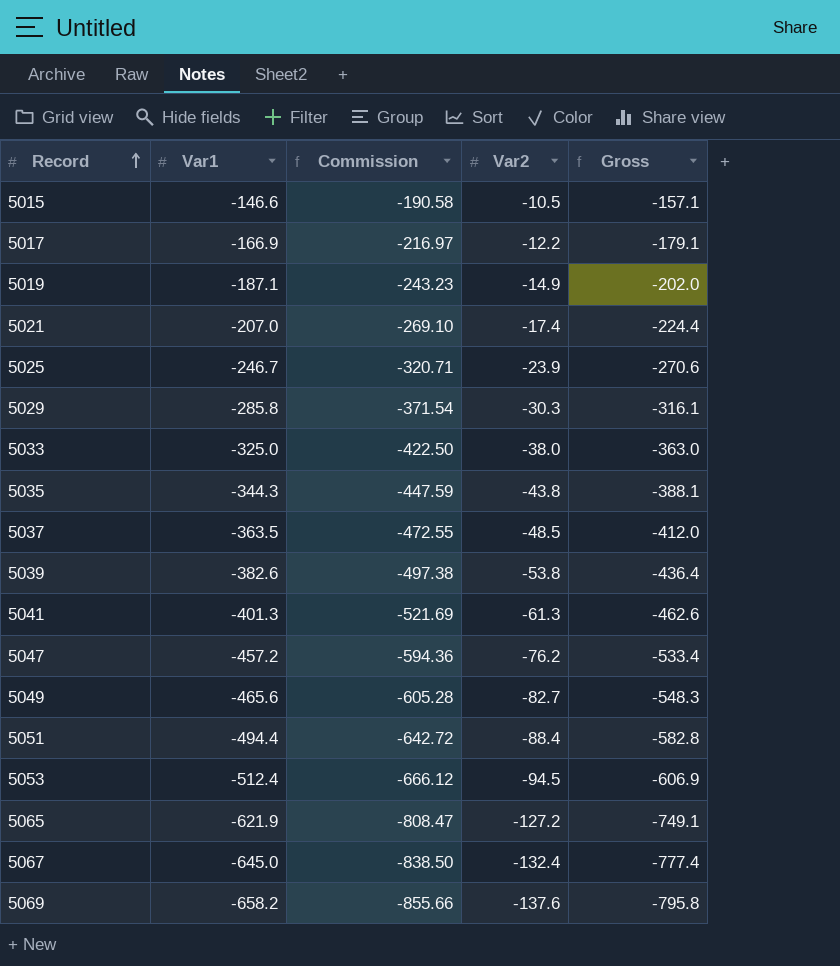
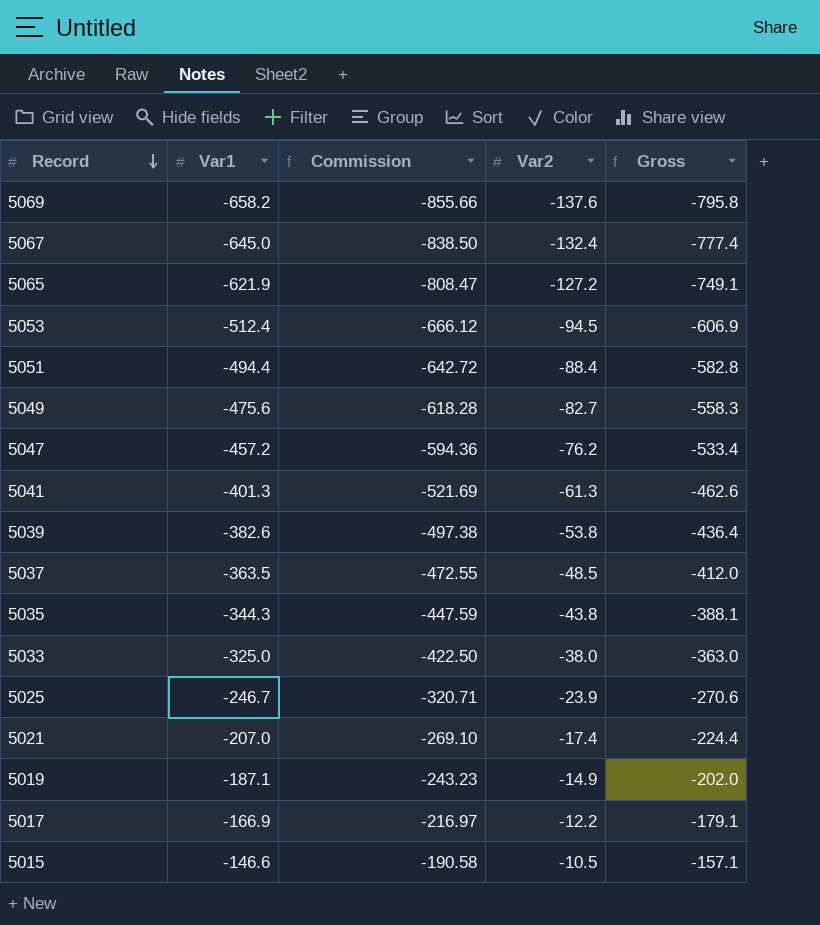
row order: Record ascending -> Record descending
row 5029: -285.8 | -371.54 | -30.3 | -316.1 -> none
5049 | Var1: -465.6 -> -475.6
5049 | Commission: -605.28 -> -618.28
5049 | Gross: -548.3 -> -558.3

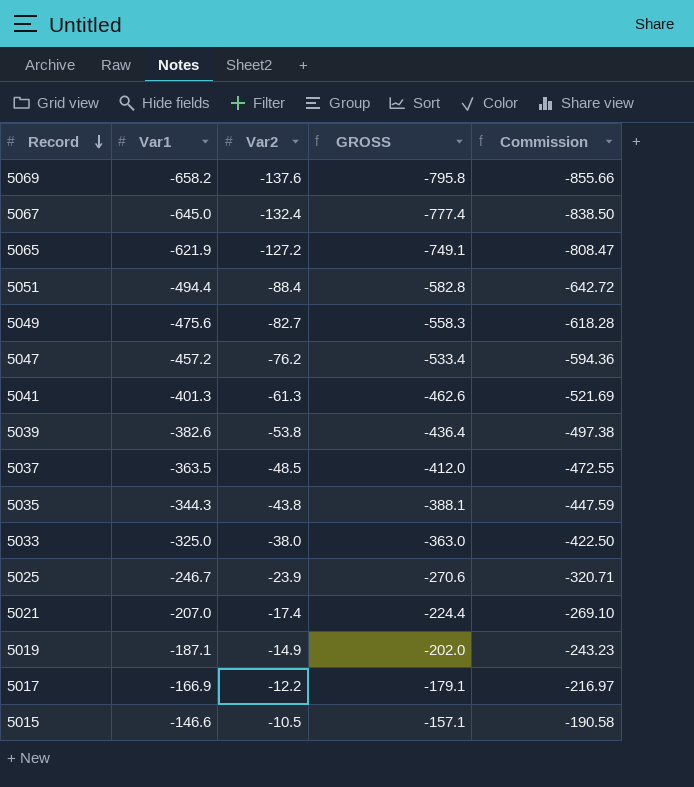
column name: Gross -> GROSS
column Commission | position: 3 -> 5
row 5053: -512.4 | -666.12 | -94.5 | -606.9 -> none

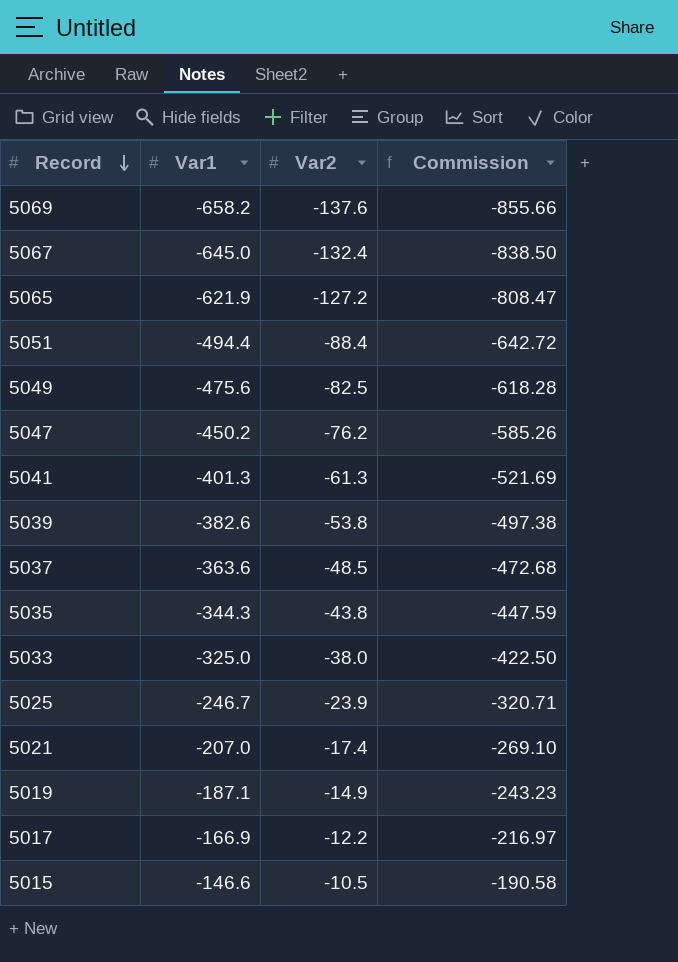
column GROSS | formula: [Var1] + [Var2] -> none
5049 | Var2: -82.7 -> -82.5
5047 | Var1: -457.2 -> -450.2
5047 | Commission: -594.36 -> -585.26
5037 | Var1: -363.5 -> -363.6
5037 | Commission: -472.55 -> -472.68

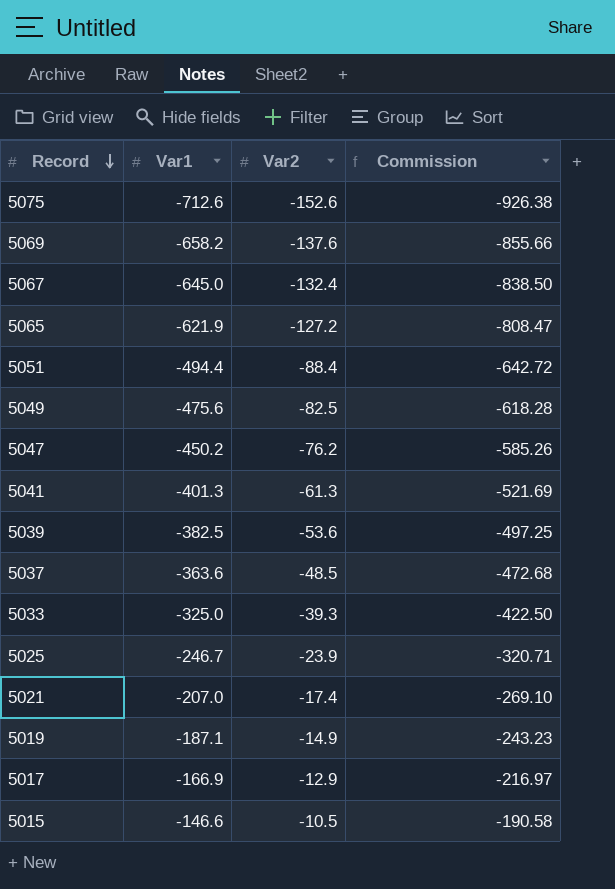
row 5035: -344.3 | -43.8 | -447.59 -> none
row 5075: none -> -712.6 | -152.6 | -926.38
5039 | Var1: -382.6 -> -382.5
5039 | Var2: -53.8 -> -53.6
5039 | Commission: -497.38 -> -497.25
5033 | Var2: -38.0 -> -39.3
5017 | Var2: -12.2 -> -12.9

